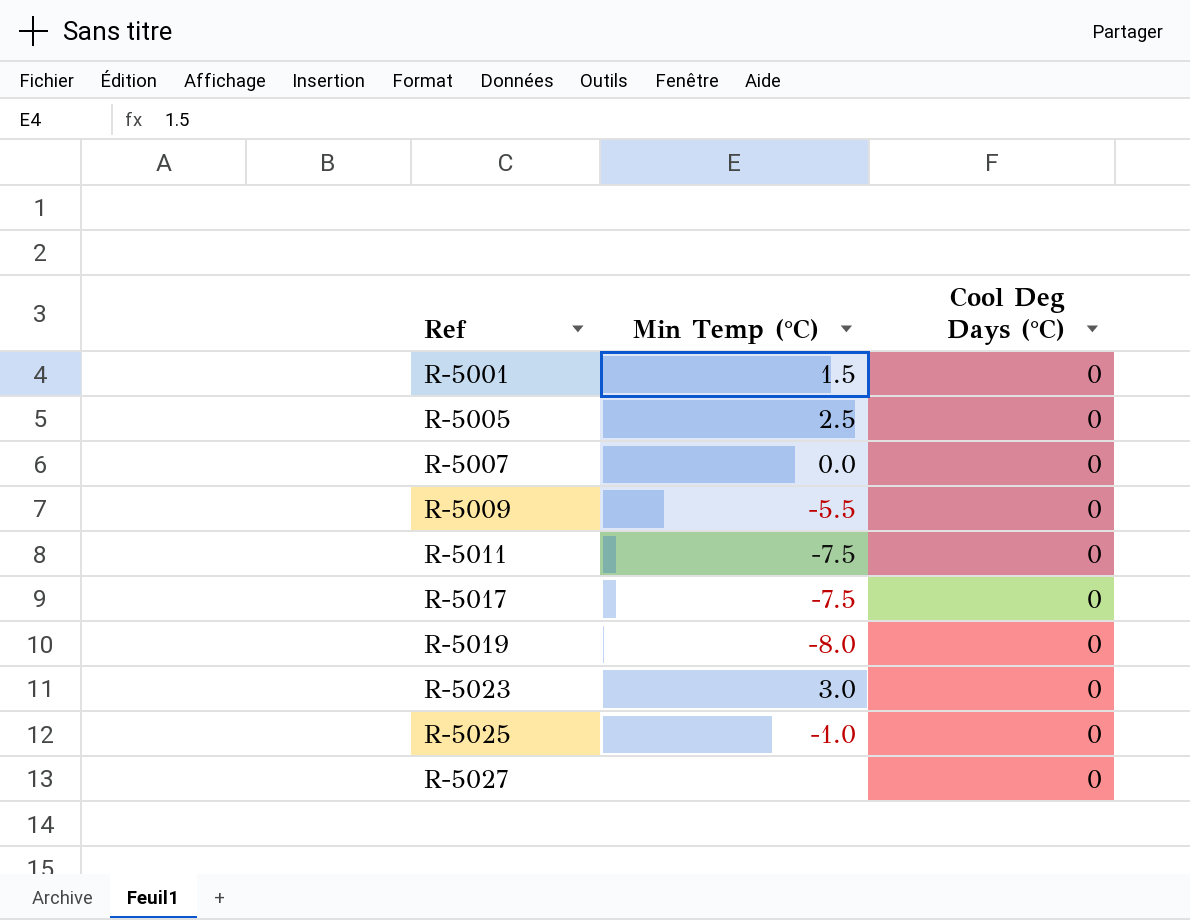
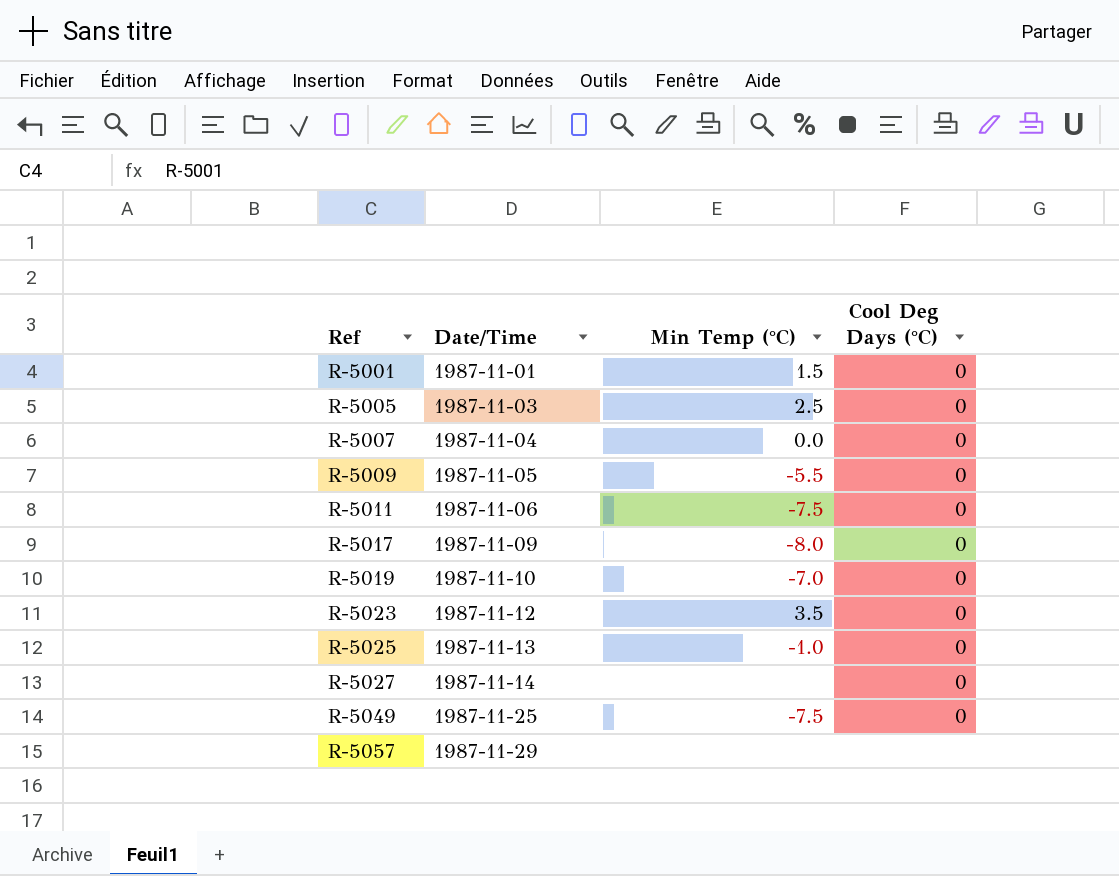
column Date/Time | position: none -> 2
R-5017 | Min Temp (°C): -7.5 -> -8.0
R-5019 | Min Temp (°C): -8.0 -> -7.0
R-5023 | Min Temp (°C): 3.0 -> 3.5
row R-5049: none -> 1987-11-25 | -7.5 | 0
row R-5057: none -> 1987-11-29 | none | none

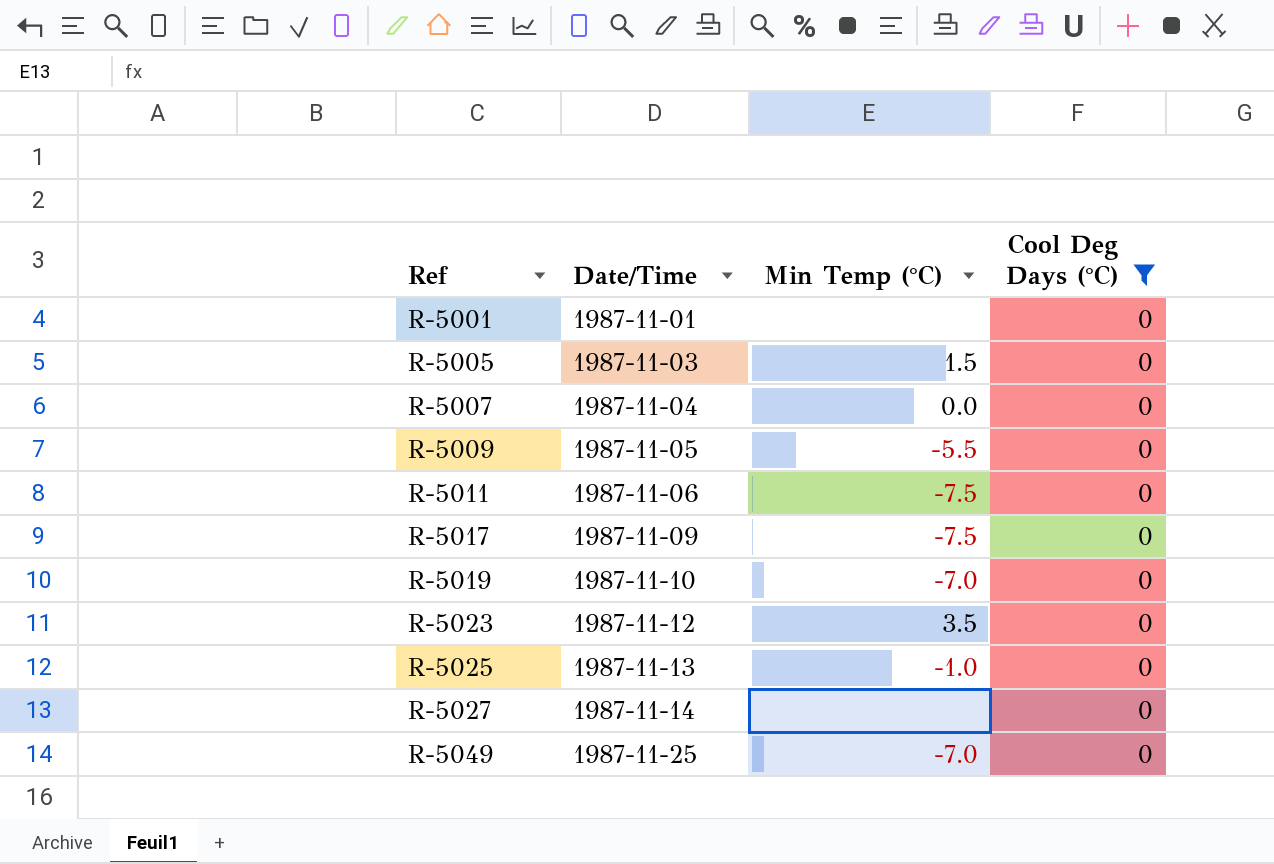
filter: none -> Cool Deg Days (°C) = 0
R-5001 | Min Temp (°C): 1.5 -> none
R-5005 | Min Temp (°C): 2.5 -> 1.5
R-5017 | Min Temp (°C): -8.0 -> -7.5
R-5049 | Min Temp (°C): -7.5 -> -7.0

